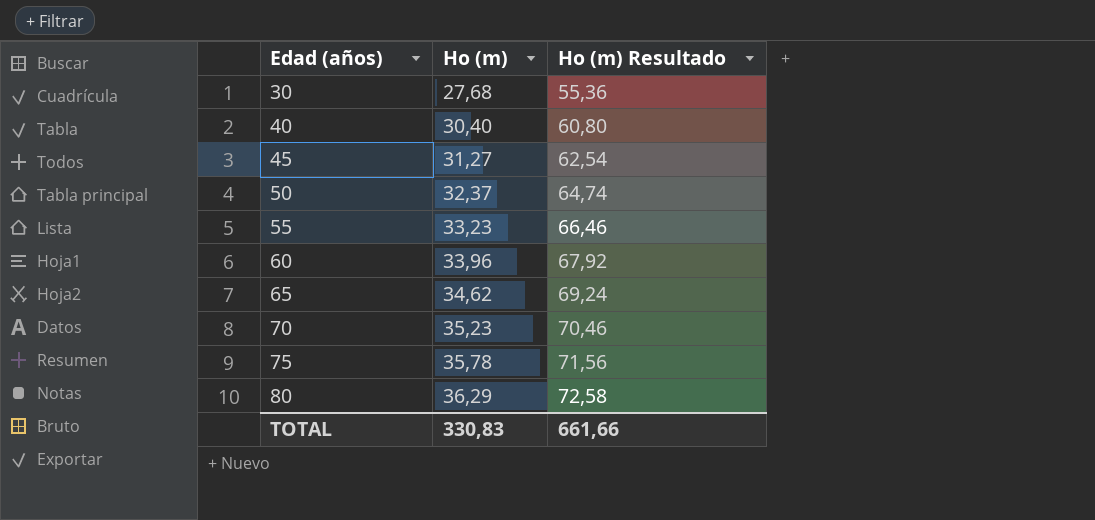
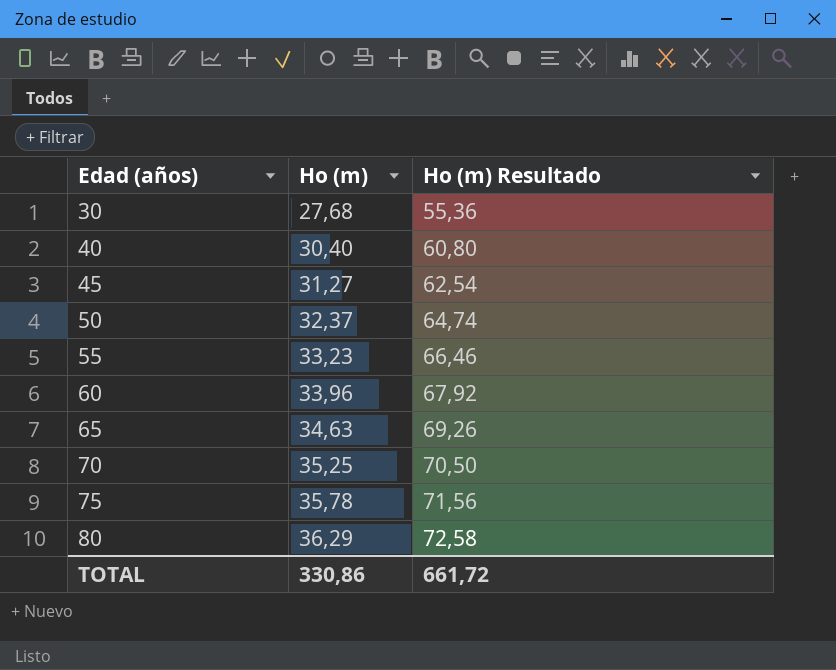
65 | Ho (m): 34,62 -> 34,63
65 | Ho (m) Resultado: 69,24 -> 69,26
70 | Ho (m): 35,23 -> 35,25
70 | Ho (m) Resultado: 70,46 -> 70,50
TOTAL | Ho (m): 330,83 -> 330,86
TOTAL | Ho (m) Resultado: 661,66 -> 661,72

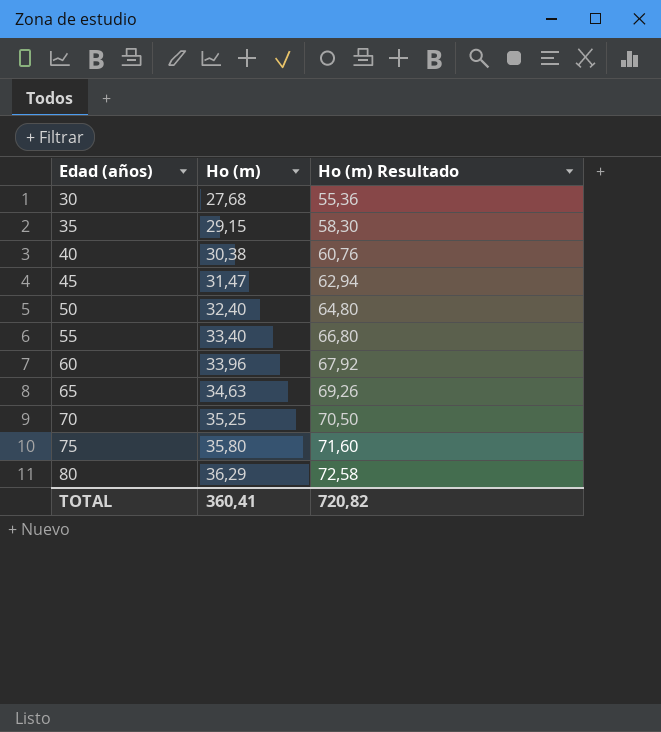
row 35: none -> 29,15 | 58,30
40 | Ho (m): 30,40 -> 30,38
40 | Ho (m) Resultado: 60,80 -> 60,76
45 | Ho (m): 31,27 -> 31,47
45 | Ho (m) Resultado: 62,54 -> 62,94
50 | Ho (m): 32,37 -> 32,40
50 | Ho (m) Resultado: 64,74 -> 64,80
55 | Ho (m): 33,23 -> 33,40
55 | Ho (m) Resultado: 66,46 -> 66,80
75 | Ho (m): 35,78 -> 35,80
75 | Ho (m) Resultado: 71,56 -> 71,60
TOTAL | Ho (m): 330,86 -> 360,41
TOTAL | Ho (m) Resultado: 661,72 -> 720,82

